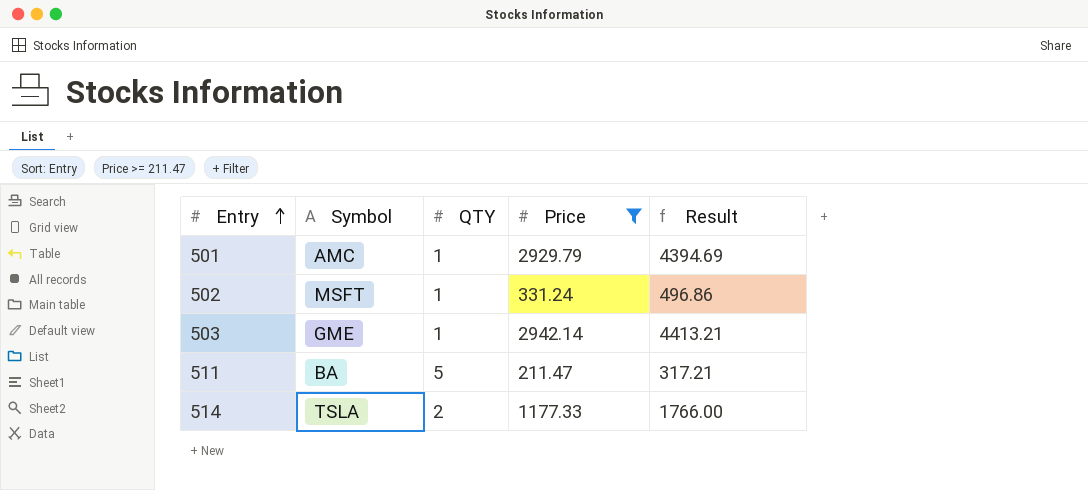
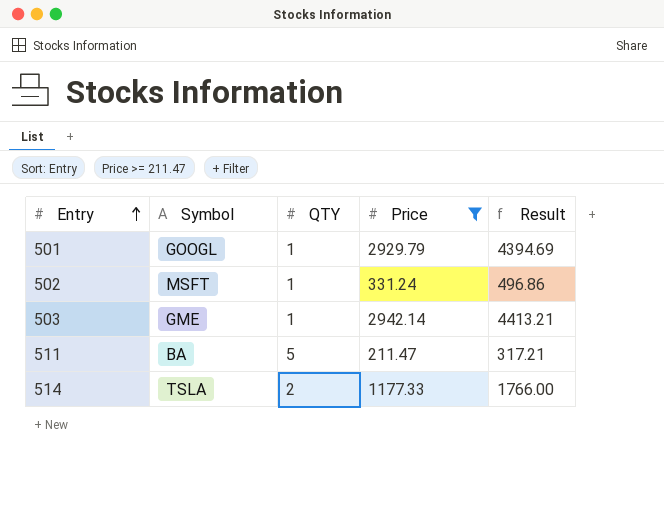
501 | Symbol: AMC -> GOOGL

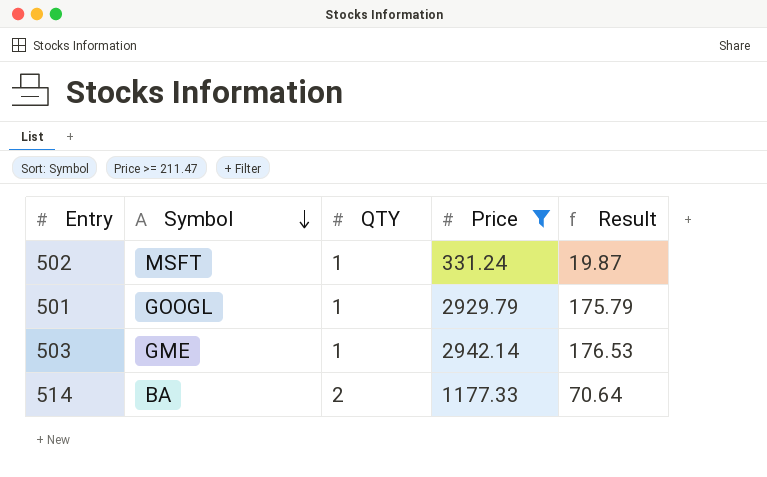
row order: Entry ascending -> Symbol descending
column Result | formula: [Price] * 1.5 -> [Price] * 0.06
row 511: BA | 5 | 211.47 | 317.21 -> none
514 | Symbol: TSLA -> BA

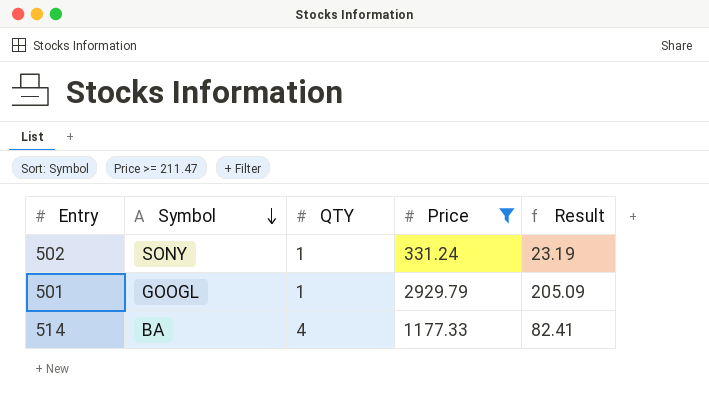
column Result | formula: [Price] * 0.06 -> [Price] * 0.07
row 503: GME | 1 | 2942.14 | 176.53 -> none
502 | Symbol: MSFT -> SONY
514 | QTY: 2 -> 4

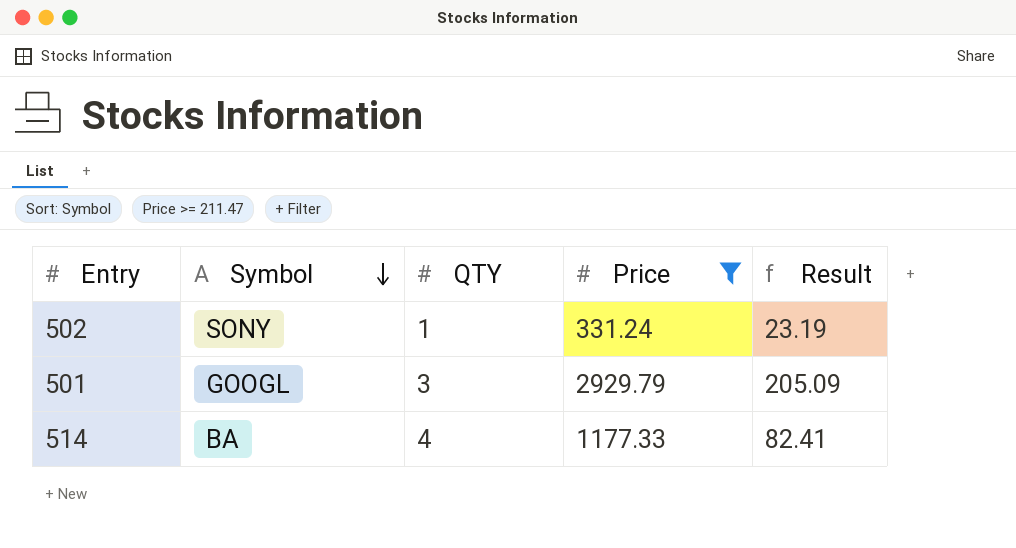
501 | QTY: 1 -> 3

